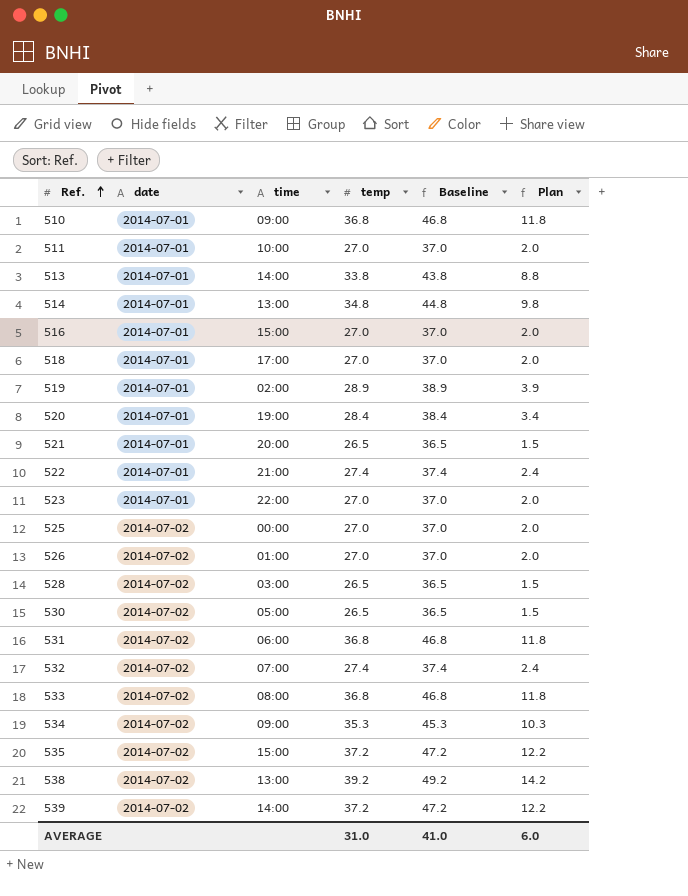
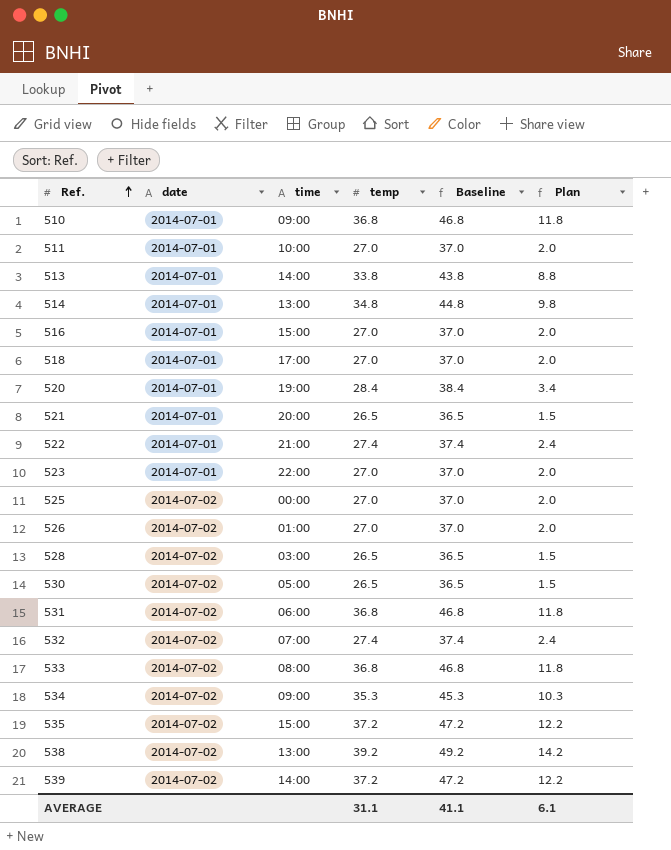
row 519: 2014-07-01 | 02:00 | 28.9 | 38.9 | 3.9 -> none
AVERAGE | temp: 31.0 -> 31.1
AVERAGE | Baseline: 41.0 -> 41.1
AVERAGE | Plan: 6.0 -> 6.1

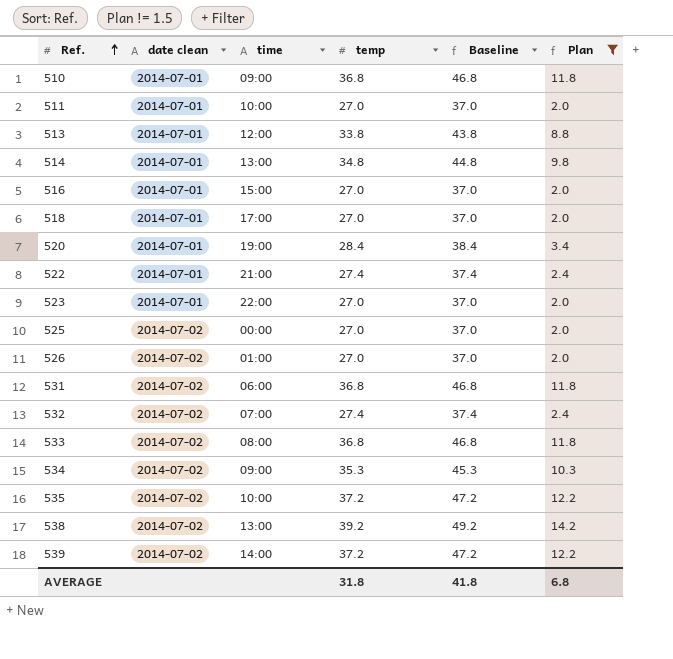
filter: none -> Plan != 1.5
column name: date -> date clean
513 | time: 14:00 -> 12:00
535 | time: 15:00 -> 10:00
AVERAGE | temp: 31.1 -> 31.8
AVERAGE | Baseline: 41.1 -> 41.8
AVERAGE | Plan: 6.1 -> 6.8

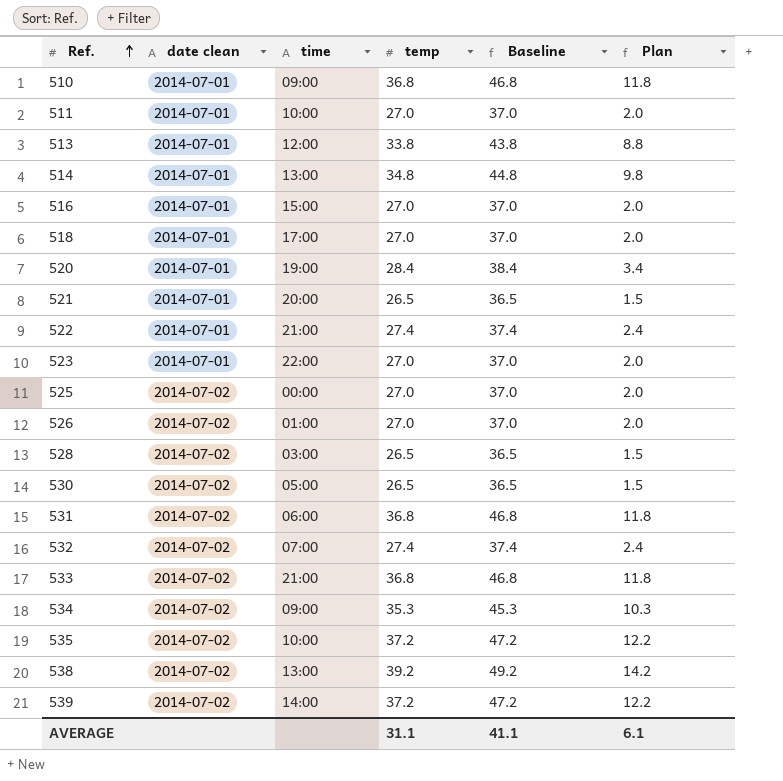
filter: Plan != 1.5 -> none
533 | time: 08:00 -> 21:00
AVERAGE | temp: 31.8 -> 31.1
AVERAGE | Baseline: 41.8 -> 41.1
AVERAGE | Plan: 6.8 -> 6.1

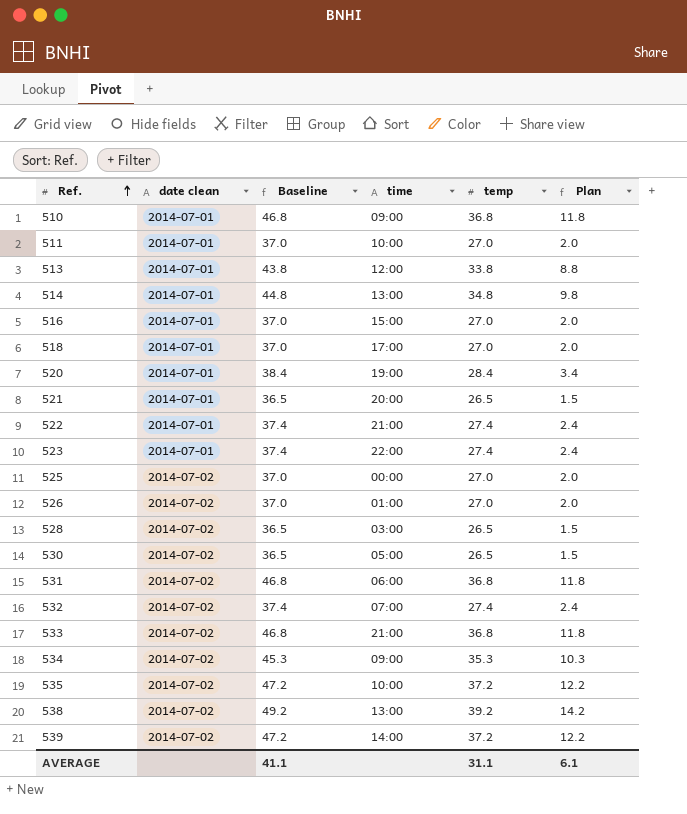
column Baseline | position: 5 -> 3
523 | Baseline: 37.0 -> 37.4
523 | temp: 27.0 -> 27.4
523 | Plan: 2.0 -> 2.4

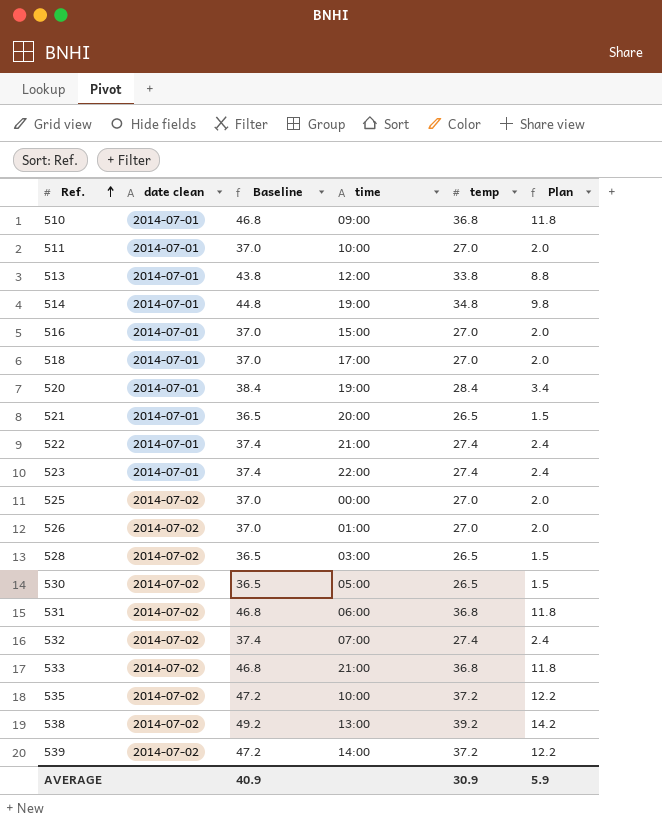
row 534: 2014-07-02 | 45.3 | 09:00 | 35.3 | 10.3 -> none
514 | time: 13:00 -> 19:00
AVERAGE | Baseline: 41.1 -> 40.9
AVERAGE | temp: 31.1 -> 30.9
AVERAGE | Plan: 6.1 -> 5.9

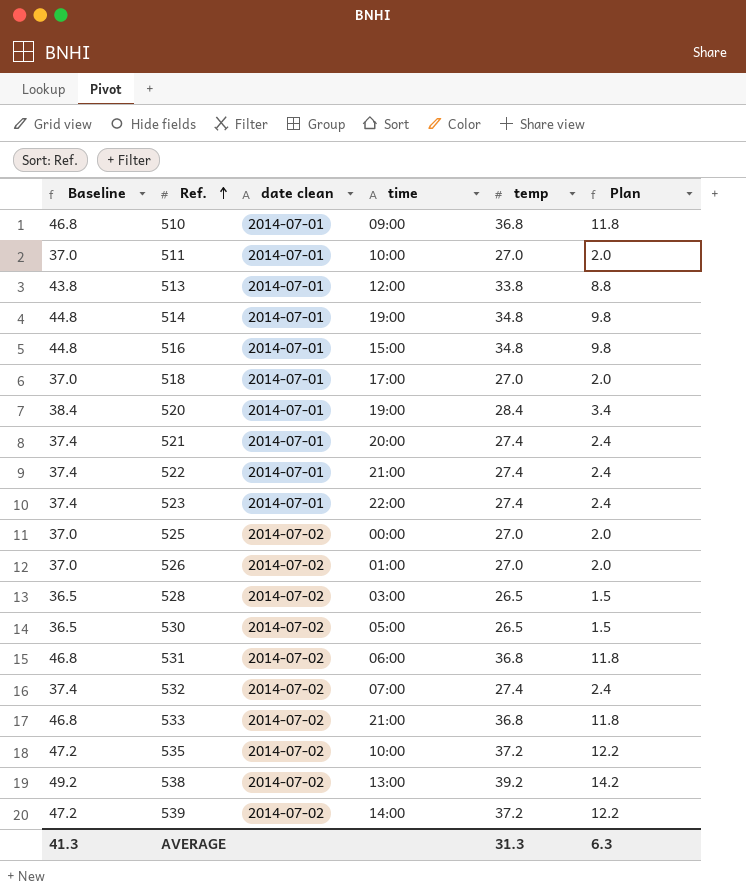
column Baseline | position: 3 -> 1
516 | Baseline: 37.0 -> 44.8
516 | temp: 27.0 -> 34.8
516 | Plan: 2.0 -> 9.8
521 | Baseline: 36.5 -> 37.4
521 | temp: 26.5 -> 27.4
521 | Plan: 1.5 -> 2.4
AVERAGE | Baseline: 40.9 -> 41.3
AVERAGE | temp: 30.9 -> 31.3
AVERAGE | Plan: 5.9 -> 6.3

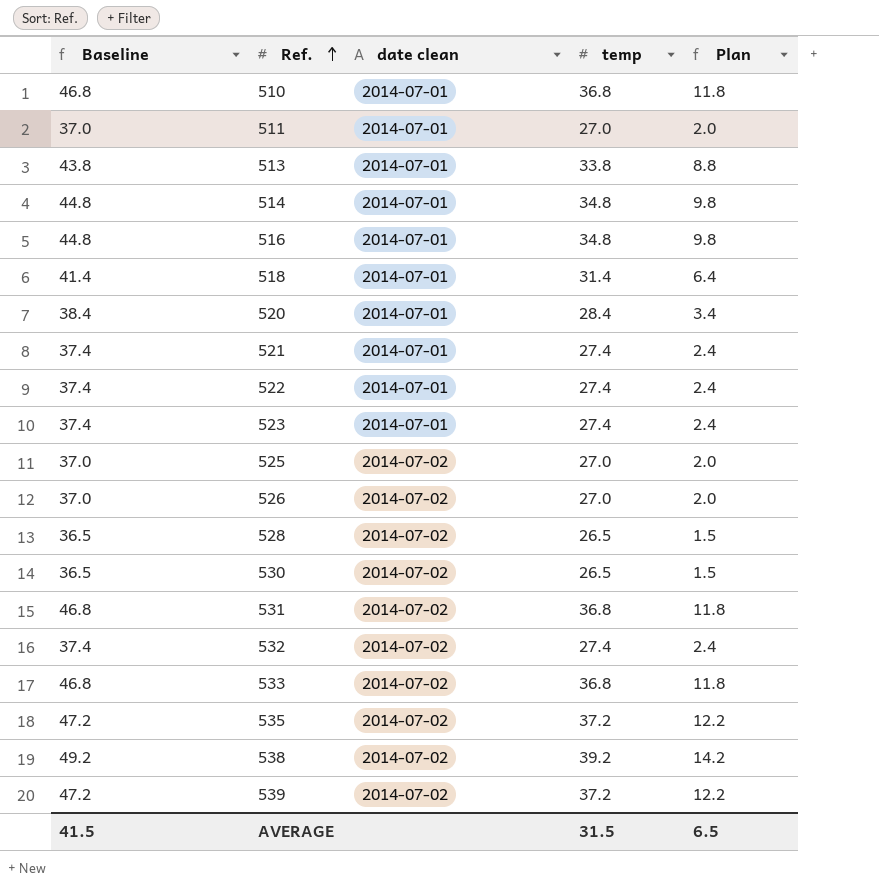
column time | position: 4 -> none
518 | Baseline: 37.0 -> 41.4
518 | temp: 27.0 -> 31.4
518 | Plan: 2.0 -> 6.4
AVERAGE | Baseline: 41.3 -> 41.5
AVERAGE | temp: 31.3 -> 31.5
AVERAGE | Plan: 6.3 -> 6.5

